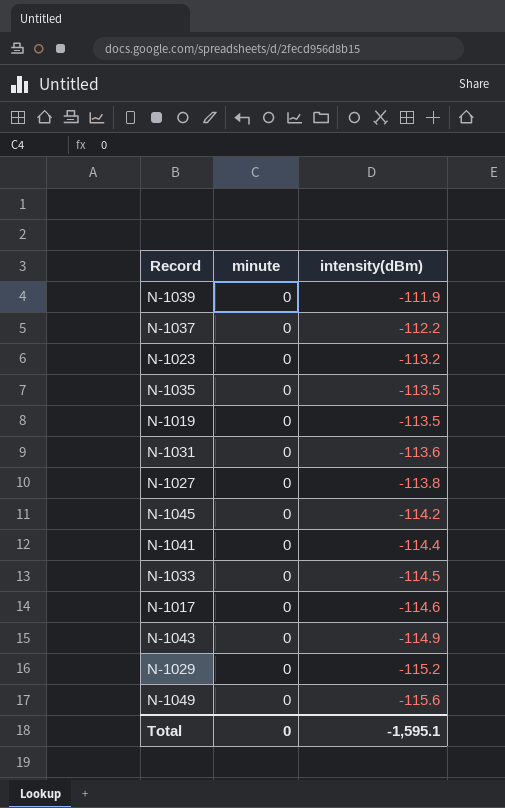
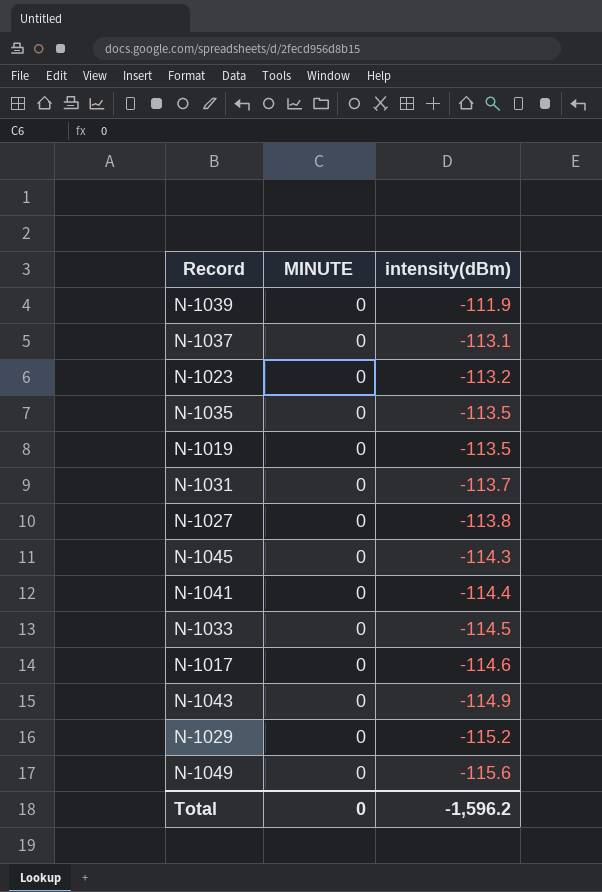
column name: minute -> MINUTE
N-1037 | intensity(dBm): -112.2 -> -113.1
N-1031 | intensity(dBm): -113.6 -> -113.7
N-1045 | intensity(dBm): -114.2 -> -114.3
Total | intensity(dBm): -1,595.1 -> -1,596.2

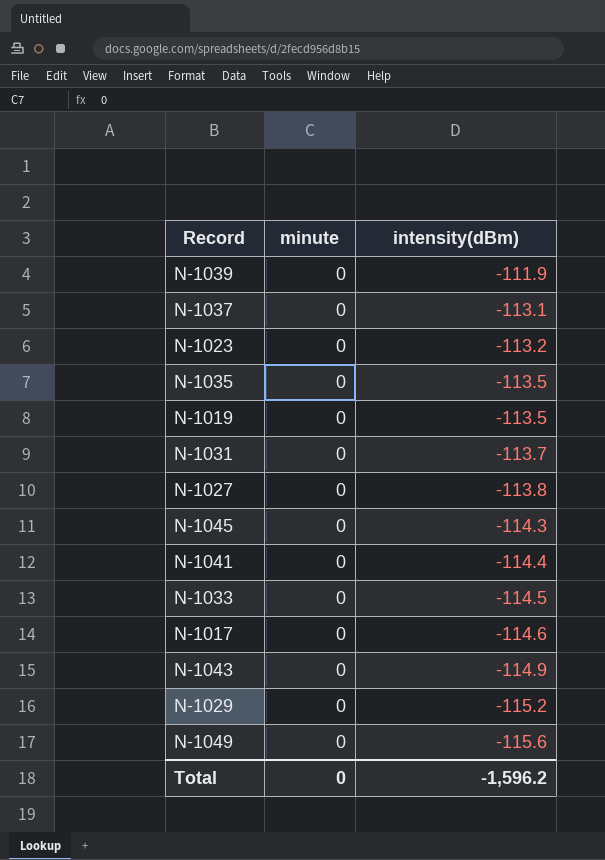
column name: MINUTE -> minute

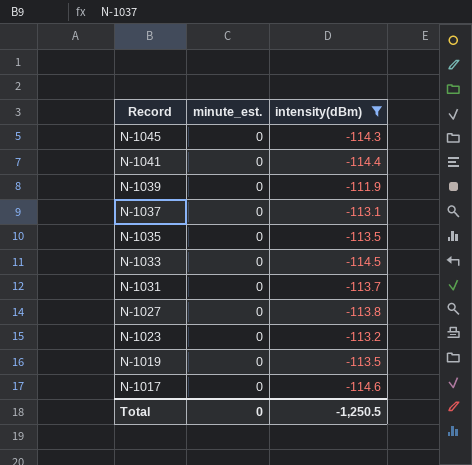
filter: none -> intensity(dBm) >= -114.6
row order: intensity(dBm) descending -> Record descending
column name: minute -> minute_est.
Total | intensity(dBm): -1,596.2 -> -1,250.5

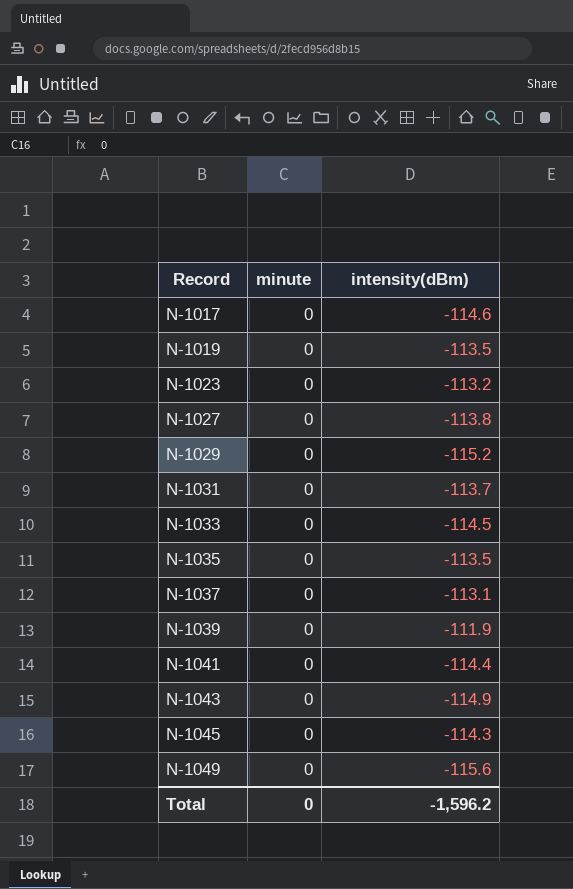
filter: intensity(dBm) >= -114.6 -> none
row order: Record descending -> Record ascending
column name: minute_est. -> minute
Total | intensity(dBm): -1,250.5 -> -1,596.2

